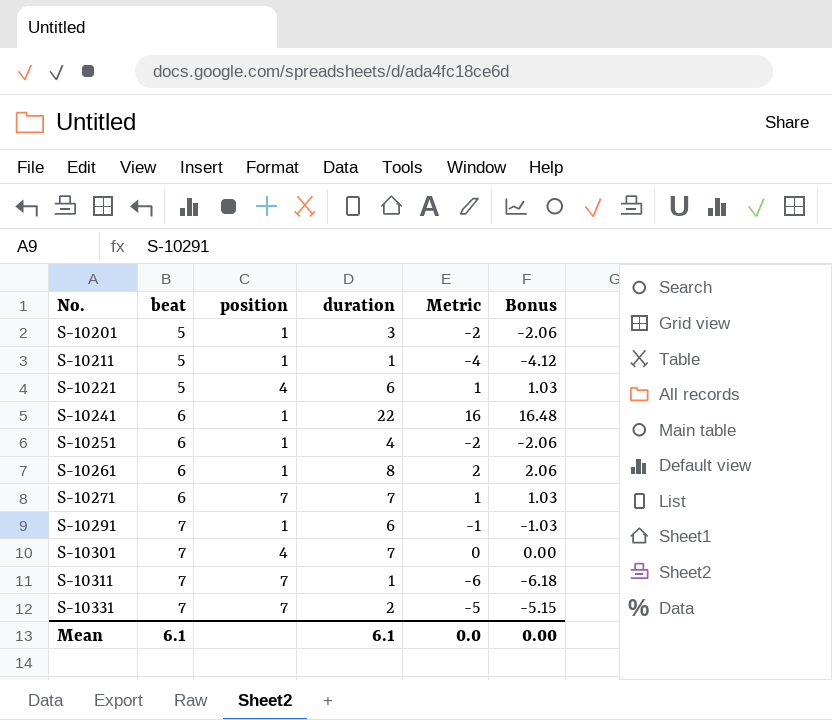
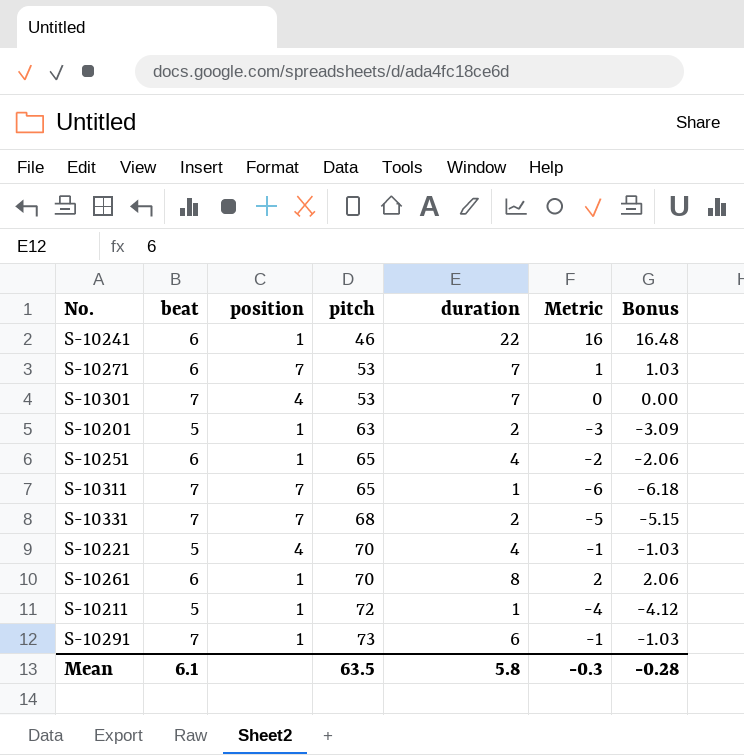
row order: No. ascending -> pitch ascending
column pitch | position: none -> 4
S-10201 | duration: 3 -> 2
S-10201 | Metric: -2 -> -3
S-10201 | Bonus: -2.06 -> -3.09
S-10221 | duration: 6 -> 4
S-10221 | Metric: 1 -> -1
S-10221 | Bonus: 1.03 -> -1.03
Mean | duration: 6.1 -> 5.8
Mean | Metric: 0.0 -> -0.3
Mean | Bonus: 0.00 -> -0.28

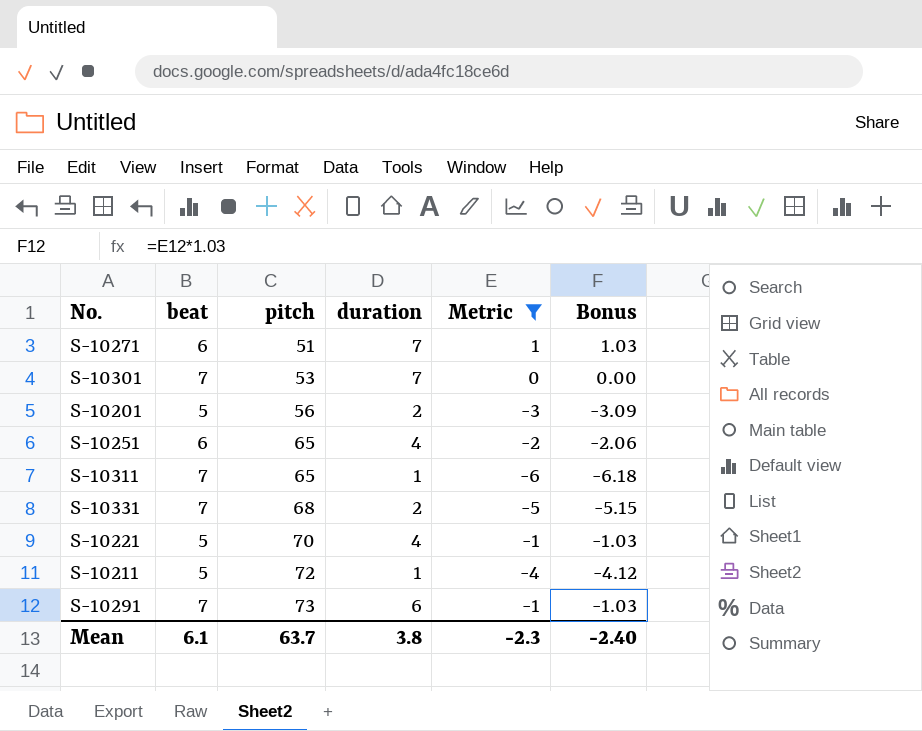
filter: none -> Metric <= 1
column position | position: 3 -> none
S-10271 | pitch: 53 -> 51
S-10201 | pitch: 63 -> 56
Mean | pitch: 63.5 -> 63.7
Mean | duration: 5.8 -> 3.8
Mean | Metric: -0.3 -> -2.3
Mean | Bonus: -0.28 -> -2.40

